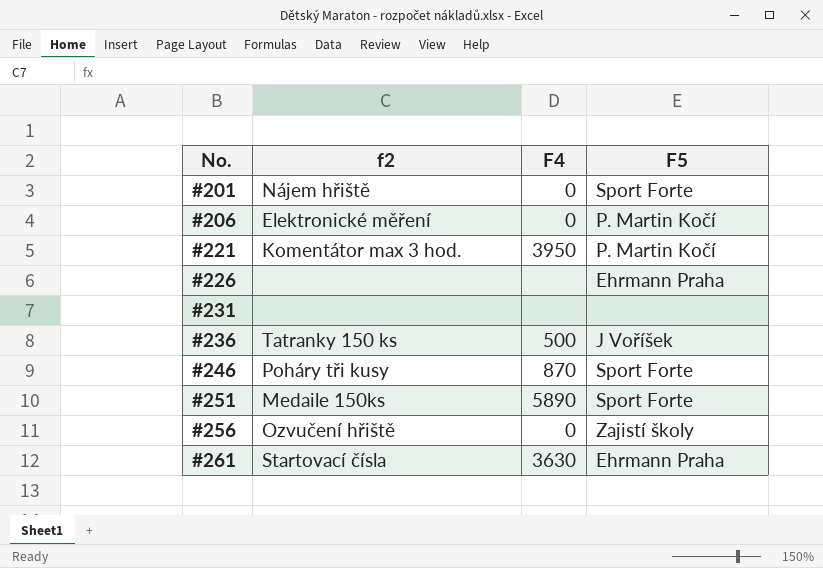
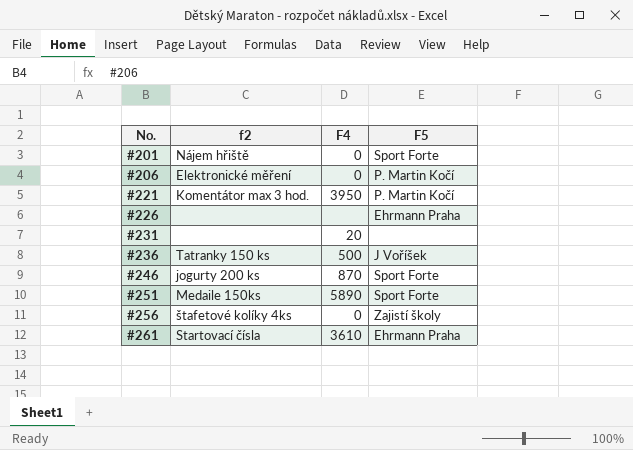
#231 | F4: none -> 20
#246 | f2: Poháry tři kusy -> jogurty 200 ks
#256 | f2: Ozvučení hřiště -> štafetové kolíky 4ks
#261 | F4: 3630 -> 3610

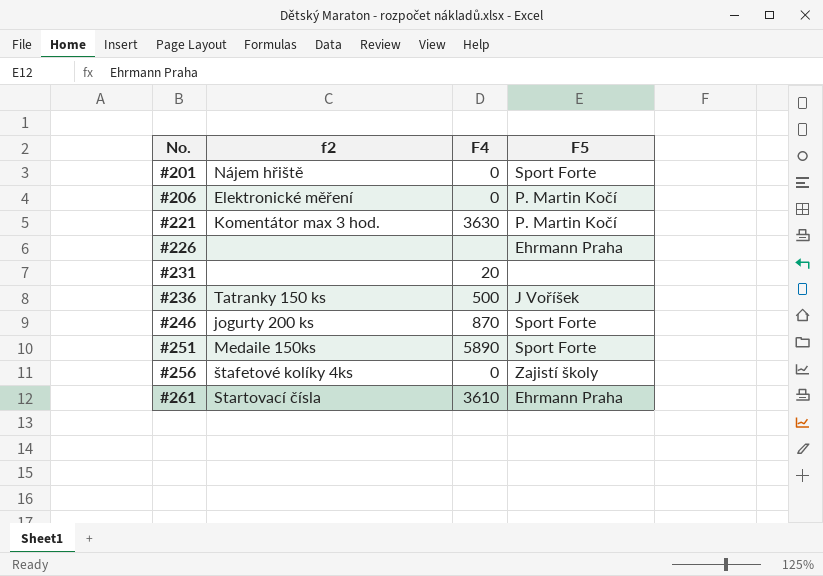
#221 | F4: 3950 -> 3630

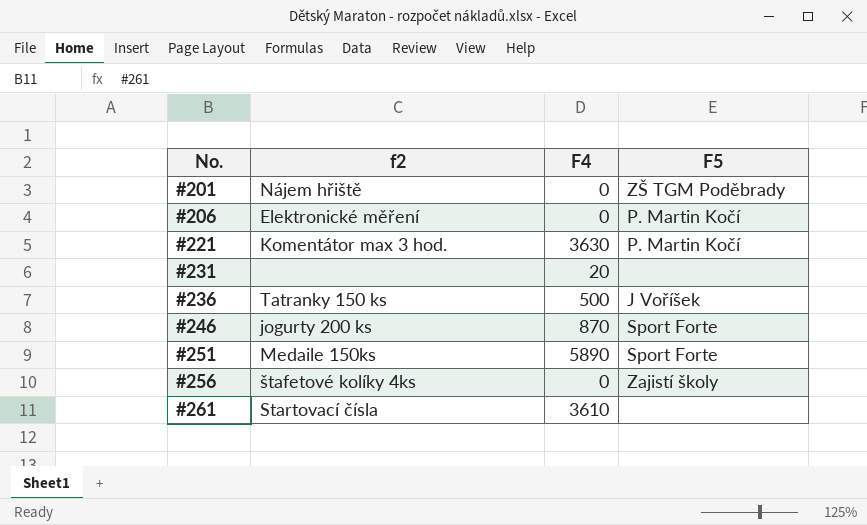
row #226: none | none | Ehrmann Praha -> none
#201 | F5: Sport Forte -> ZŠ TGM Poděbrady
#261 | F5: Ehrmann Praha -> none

